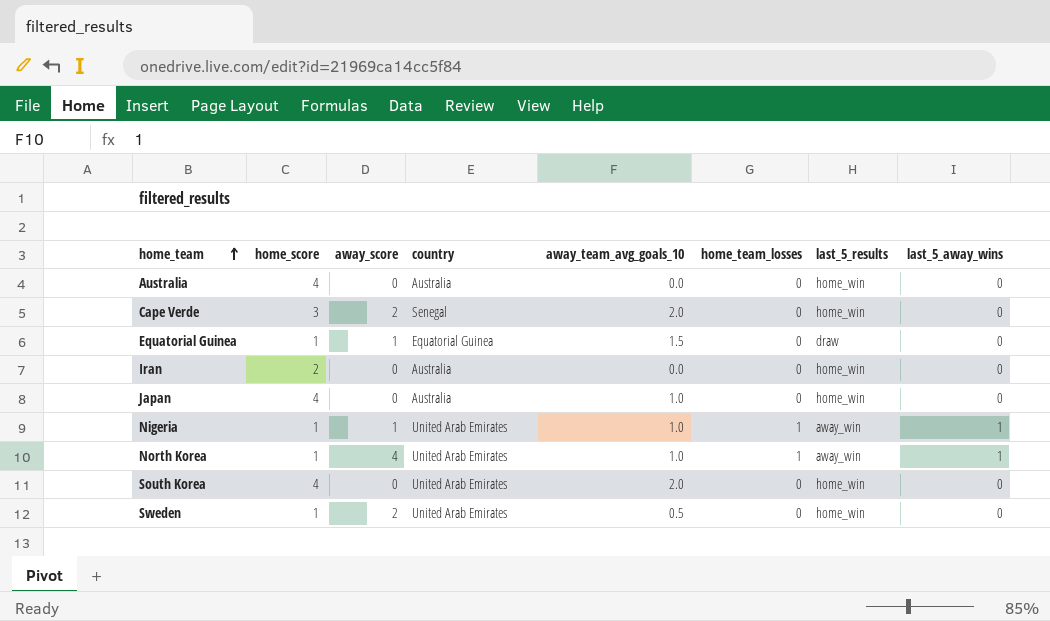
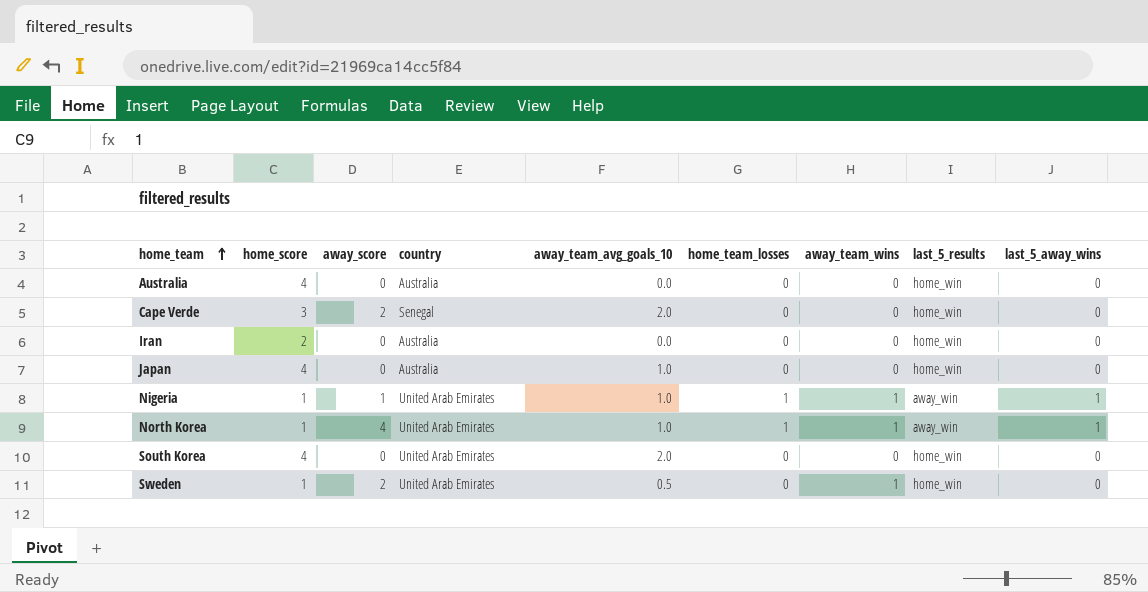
column away_team_wins | position: none -> 7
row Equatorial Guinea: 1 | 1 | Equatorial Guinea | 1.5 | 0 | draw | 0 -> none

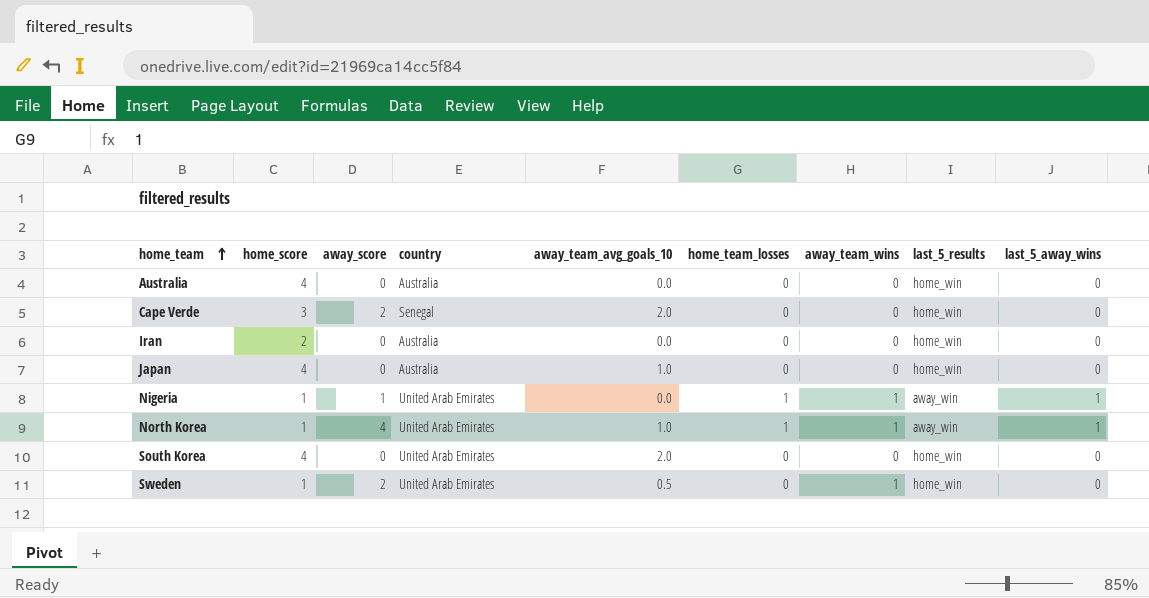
Nigeria | away_team_avg_goals_10: 1.0 -> 0.0

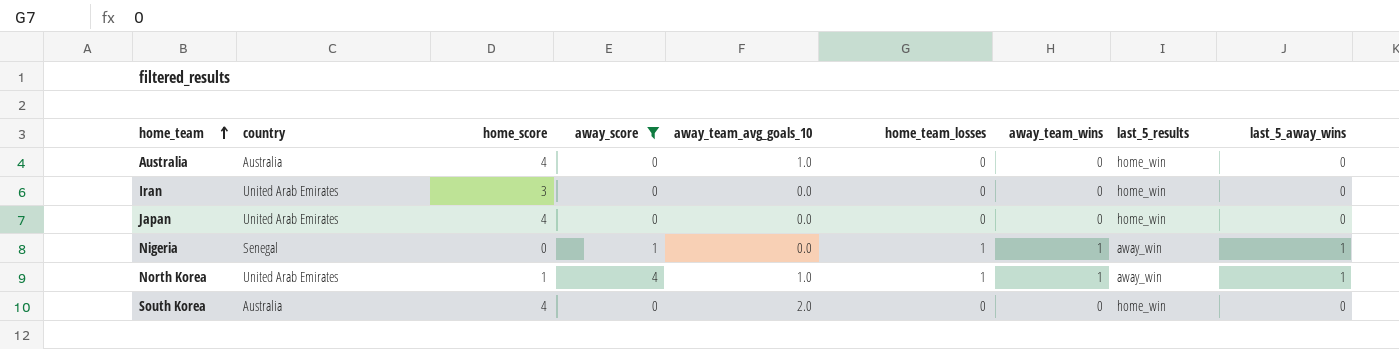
filter: none -> away_score != 2
column country | position: 4 -> 2
Australia | away_team_avg_goals_10: 0.0 -> 1.0
Iran | country: Australia -> United Arab Emirates
Iran | home_score: 2 -> 3
Japan | country: Australia -> United Arab Emirates
Japan | away_team_avg_goals_10: 1.0 -> 0.0
Nigeria | country: United Arab Emirates -> Senegal
Nigeria | home_score: 1 -> 0
South Korea | country: United Arab Emirates -> Australia

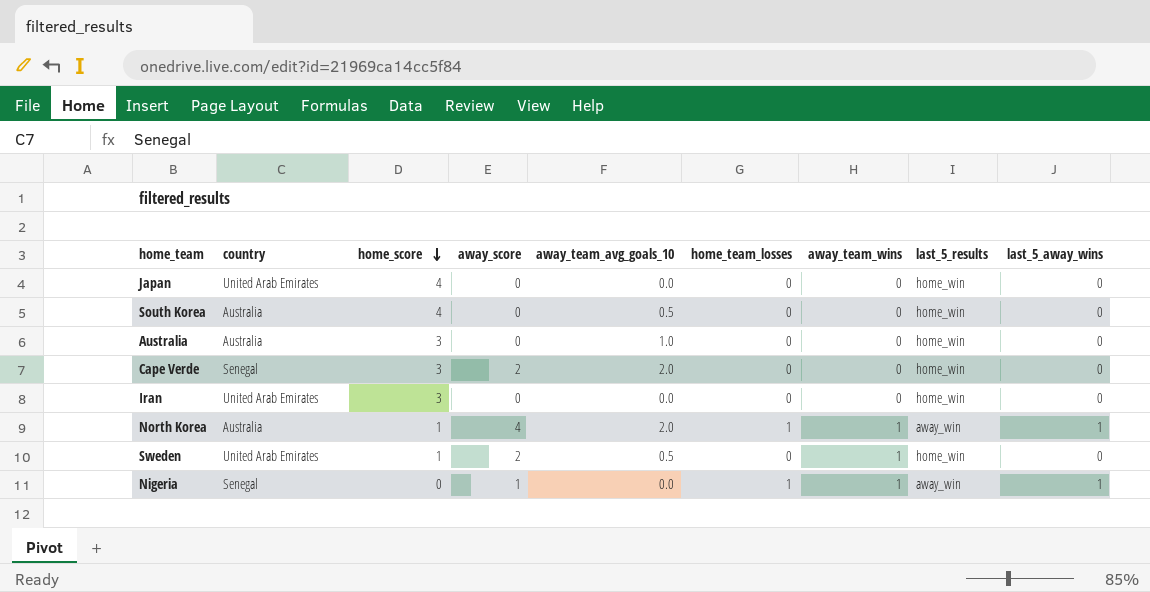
filter: away_score != 2 -> none
row order: home_team ascending -> home_score descending
South Korea | away_team_avg_goals_10: 2.0 -> 0.5
Australia | home_score: 4 -> 3
North Korea | country: United Arab Emirates -> Australia
North Korea | away_team_avg_goals_10: 1.0 -> 2.0

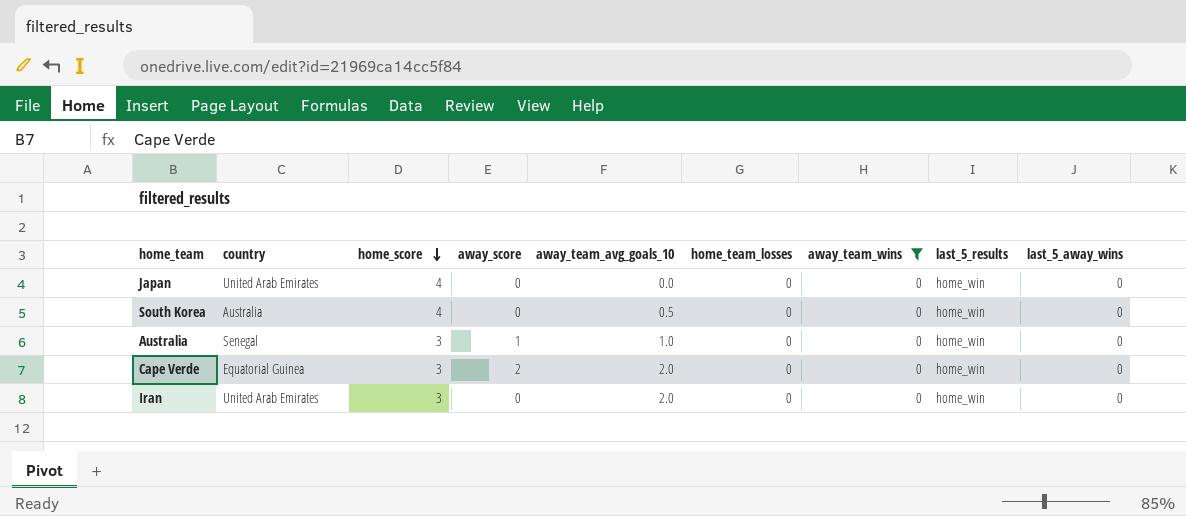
filter: none -> away_team_wins = 0
Australia | country: Australia -> Senegal
Australia | away_score: 0 -> 1
Cape Verde | country: Senegal -> Equatorial Guinea
Iran | away_team_avg_goals_10: 0.0 -> 2.0

